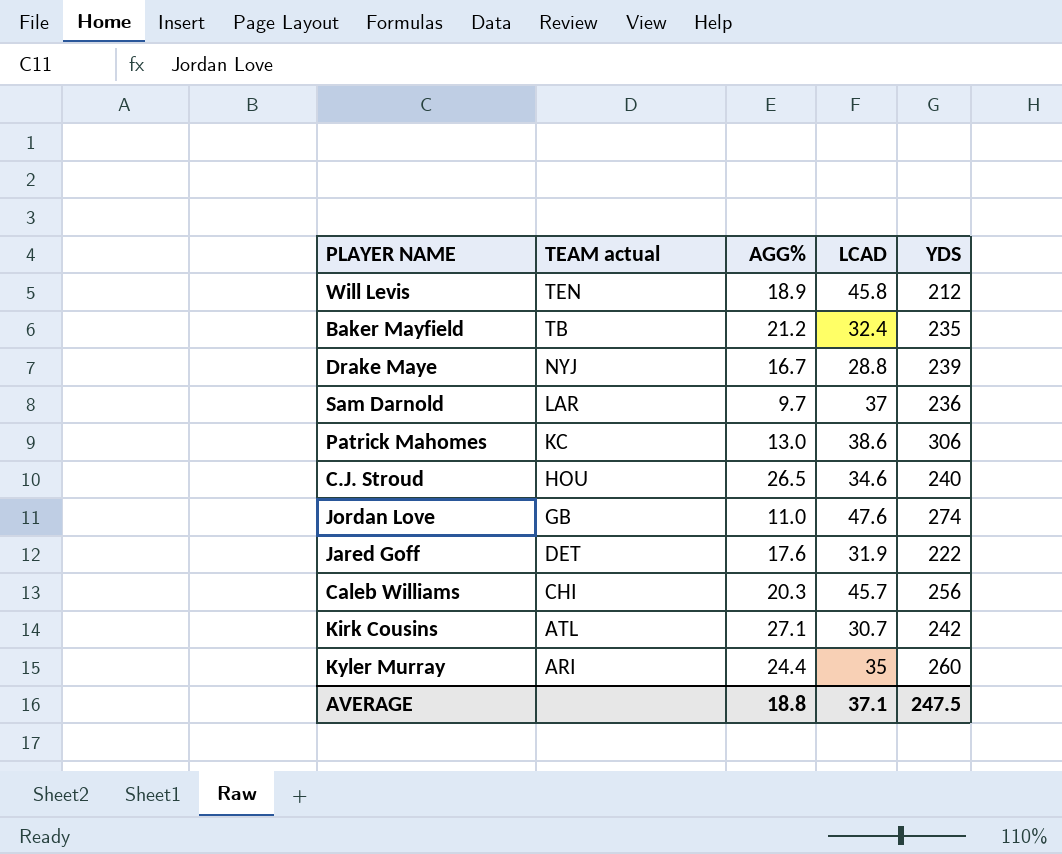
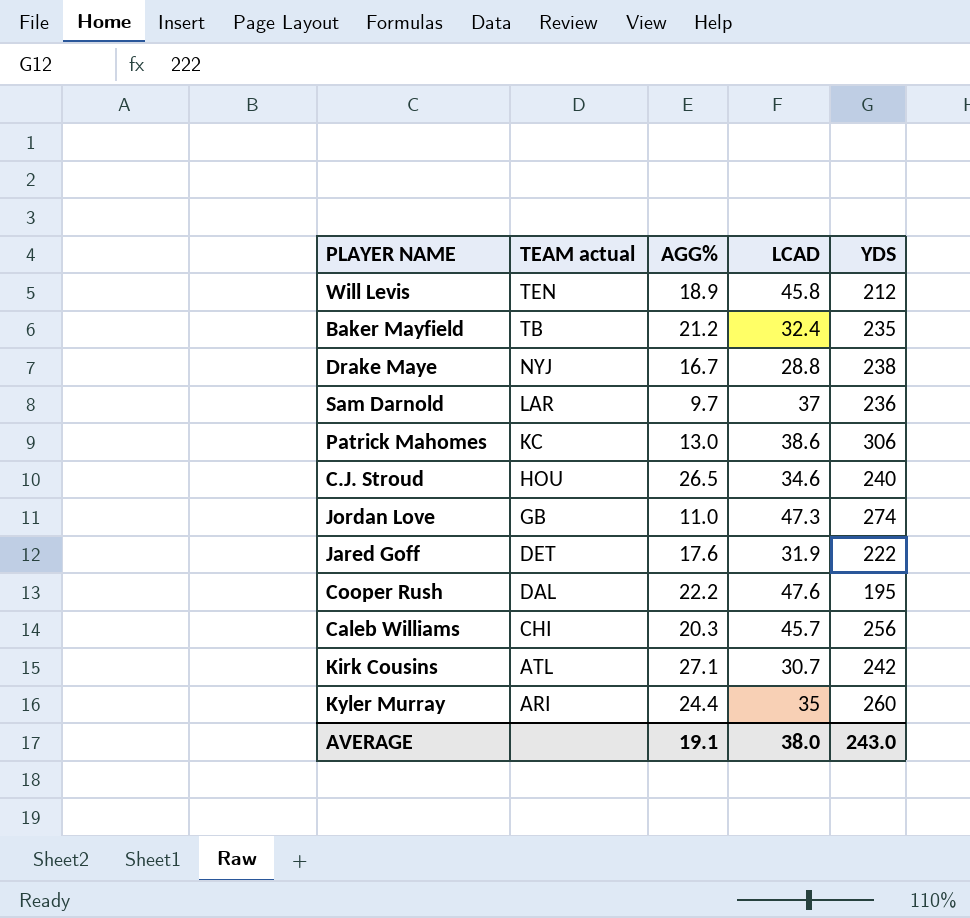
Drake Maye | YDS: 239 -> 238
Jordan Love | LCAD: 47.6 -> 47.3
row Cooper Rush: none -> DAL | 22.2 | 47.6 | 195
AVERAGE | AGG%: 18.8 -> 19.1
AVERAGE | LCAD: 37.1 -> 38.0
AVERAGE | YDS: 247.5 -> 243.0

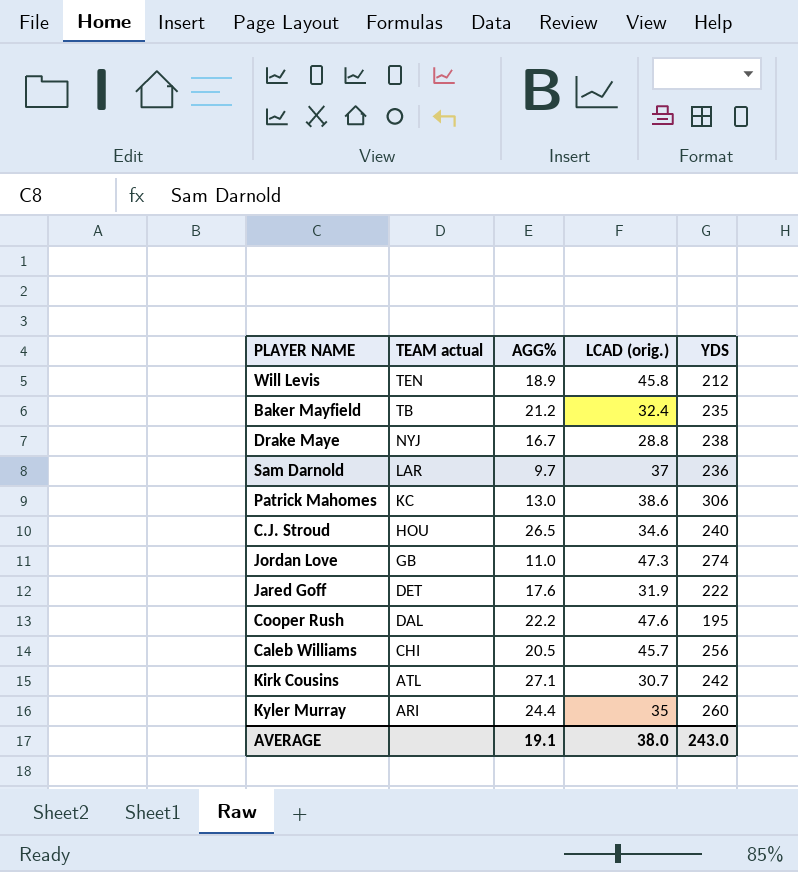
column name: LCAD -> LCAD (orig.)
Caleb Williams | AGG%: 20.3 -> 20.5

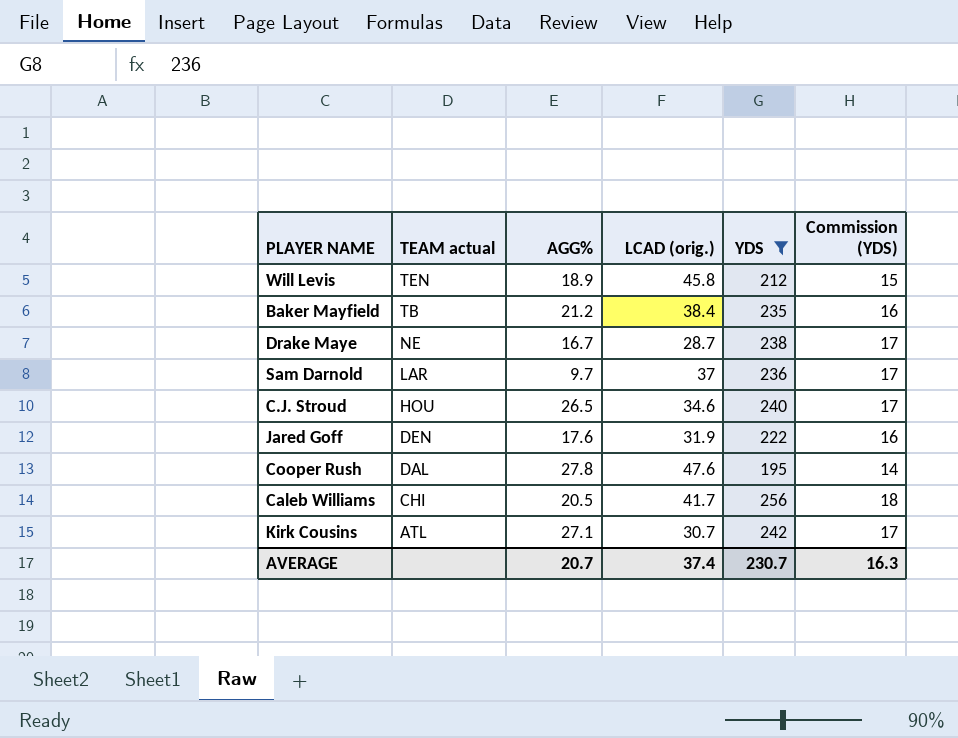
filter: none -> YDS <= 256
column Commission (YDS) | formula: none -> [YDS] * 0.07
Baker Mayfield | LCAD (orig.): 32.4 -> 38.4
Drake Maye | TEAM actual: NYJ -> NE
Drake Maye | LCAD (orig.): 28.8 -> 28.7
Jared Goff | TEAM actual: DET -> DEN
Cooper Rush | AGG%: 22.2 -> 27.8
Caleb Williams | LCAD (orig.): 45.7 -> 41.7
AVERAGE | AGG%: 19.1 -> 20.7
AVERAGE | LCAD (orig.): 38.0 -> 37.4
AVERAGE | YDS: 243.0 -> 230.7

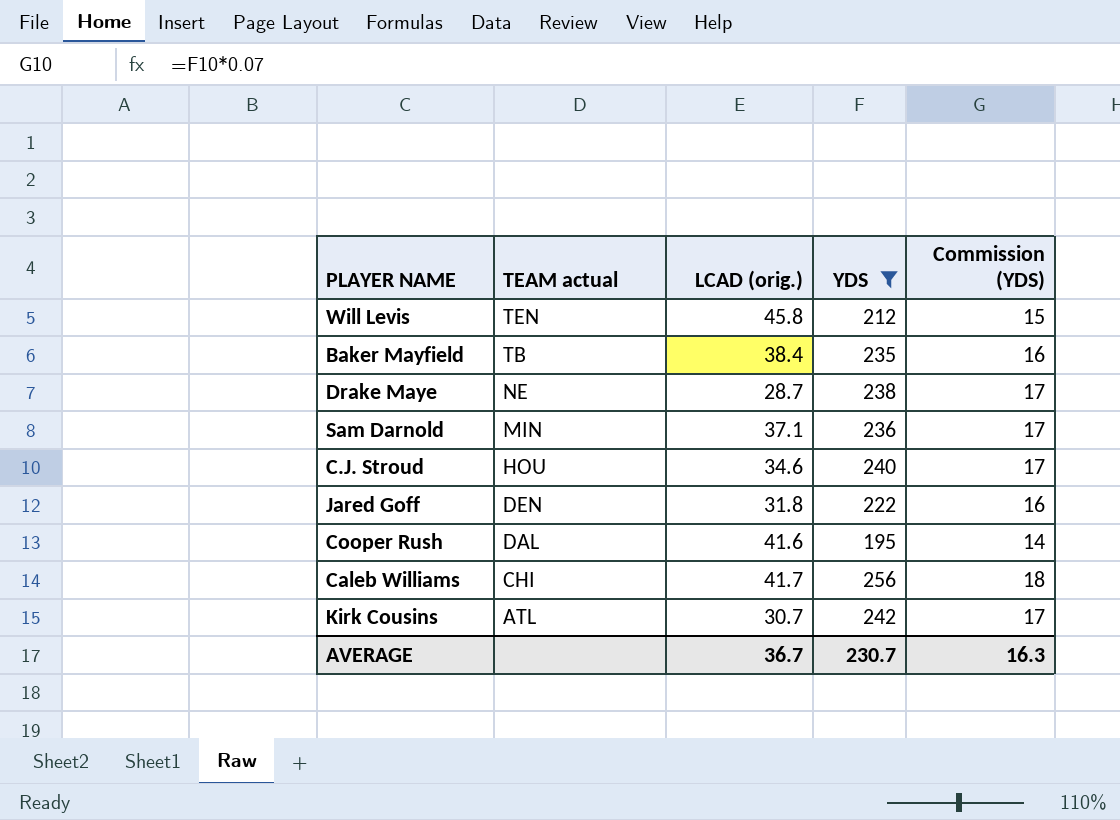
column AGG% | position: 3 -> none
Sam Darnold | TEAM actual: LAR -> MIN
Sam Darnold | LCAD (orig.): 37 -> 37.1
Jared Goff | LCAD (orig.): 31.9 -> 31.8
Cooper Rush | LCAD (orig.): 47.6 -> 41.6
AVERAGE | LCAD (orig.): 37.4 -> 36.7

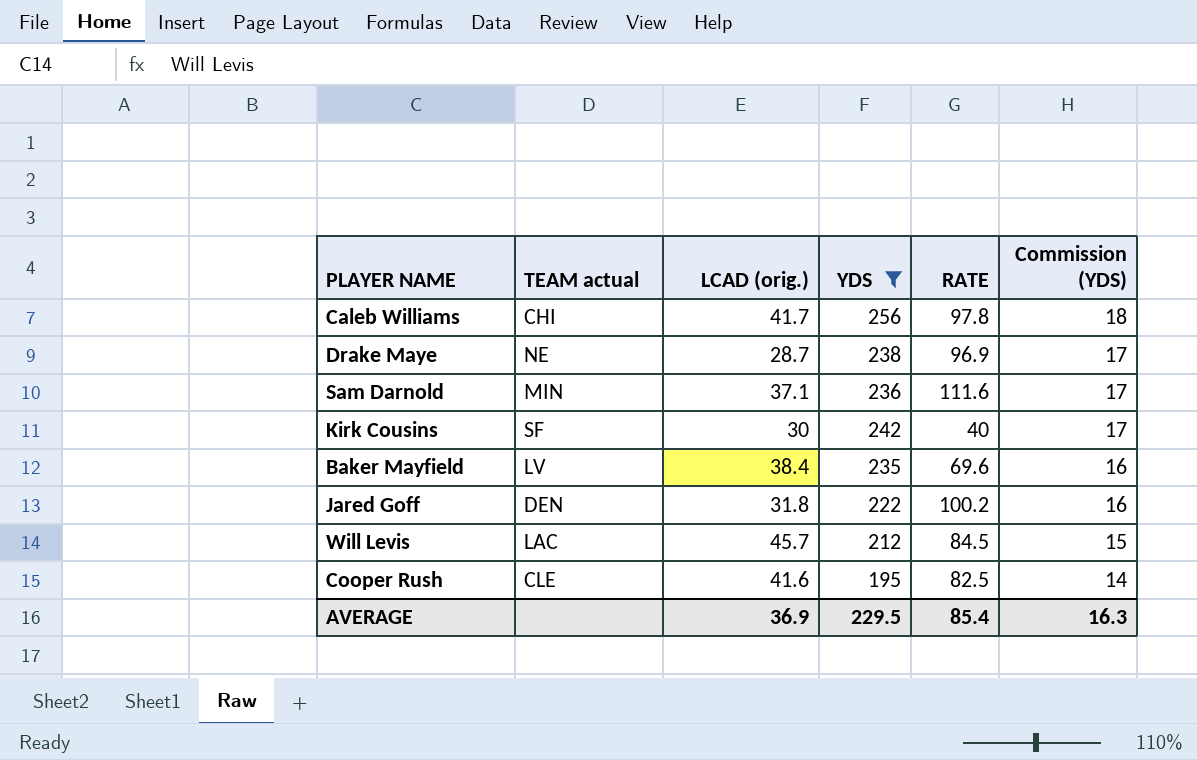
row order: TEAM actual descending -> Commission (YDS) descending
column RATE | position: none -> 5
row C.J. Stroud: HOU | 34.6 | 240 | 17 -> none
Kirk Cousins | TEAM actual: ATL -> SF
Kirk Cousins | LCAD (orig.): 30.7 -> 30
Baker Mayfield | TEAM actual: TB -> LV
Will Levis | TEAM actual: TEN -> LAC
Will Levis | LCAD (orig.): 45.8 -> 45.7
Cooper Rush | TEAM actual: DAL -> CLE
AVERAGE | LCAD (orig.): 36.7 -> 36.9
AVERAGE | YDS: 230.7 -> 229.5

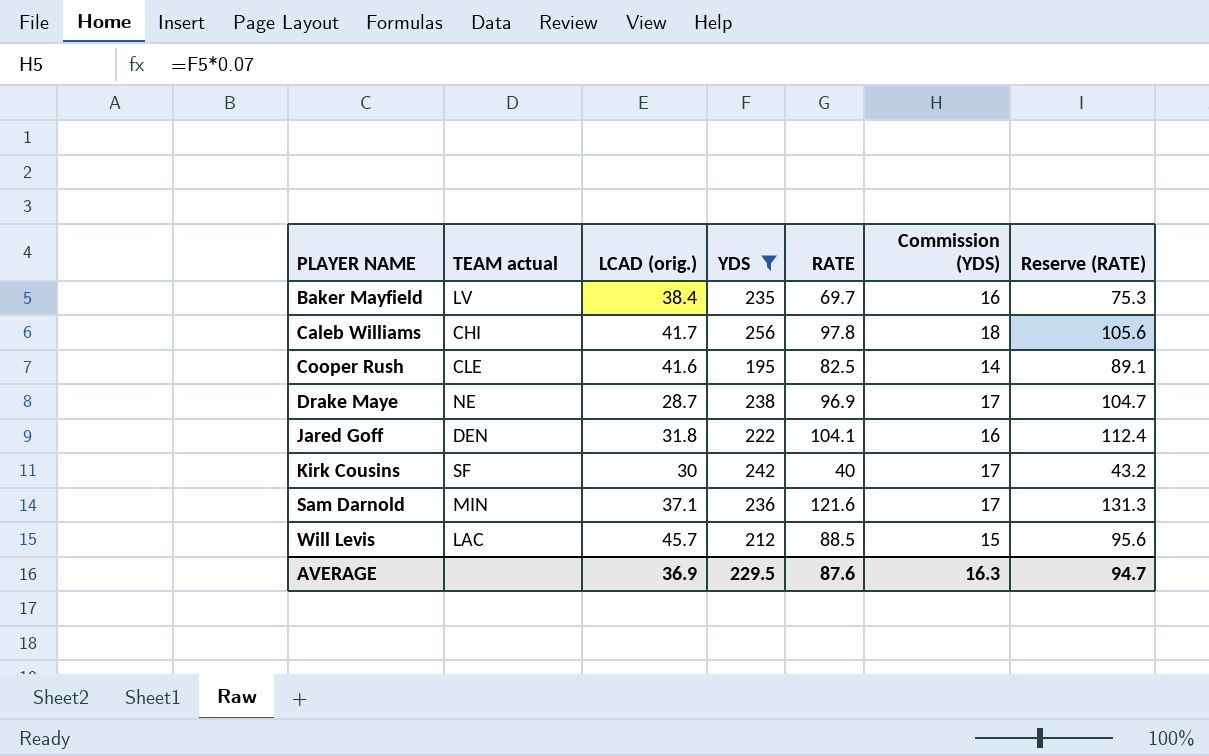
row order: Commission (YDS) descending -> PLAYER NAME ascending
column Reserve (RATE) | formula: none -> [RATE] * 1.08
Baker Mayfield | RATE: 69.6 -> 69.7
Jared Goff | RATE: 100.2 -> 104.1
Sam Darnold | RATE: 111.6 -> 121.6
Will Levis | RATE: 84.5 -> 88.5
AVERAGE | RATE: 85.4 -> 87.6

